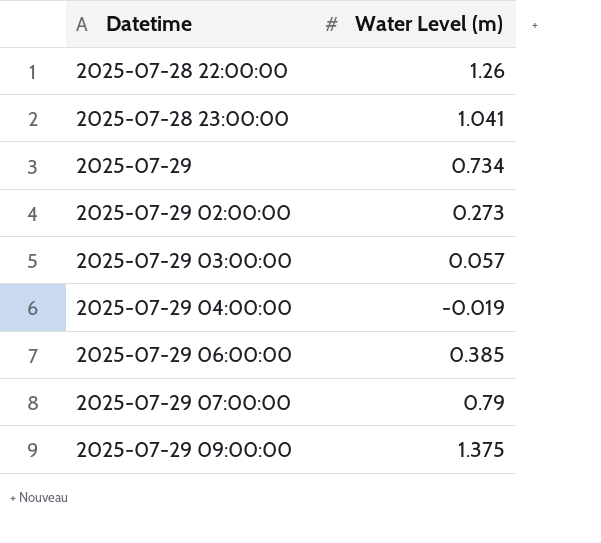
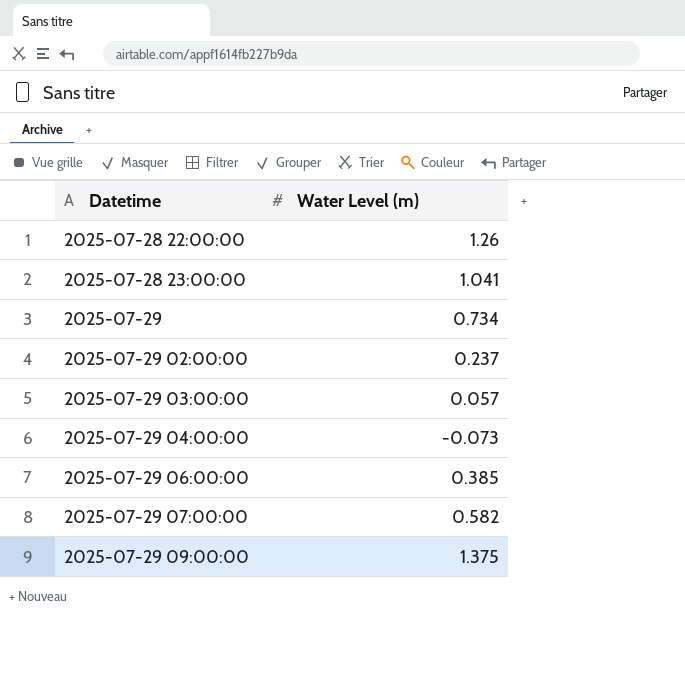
2025-07-29 02:00:00 | Water Level (m): 0.273 -> 0.237
2025-07-29 04:00:00 | Water Level (m): -0.019 -> -0.073
2025-07-29 07:00:00 | Water Level (m): 0.79 -> 0.582

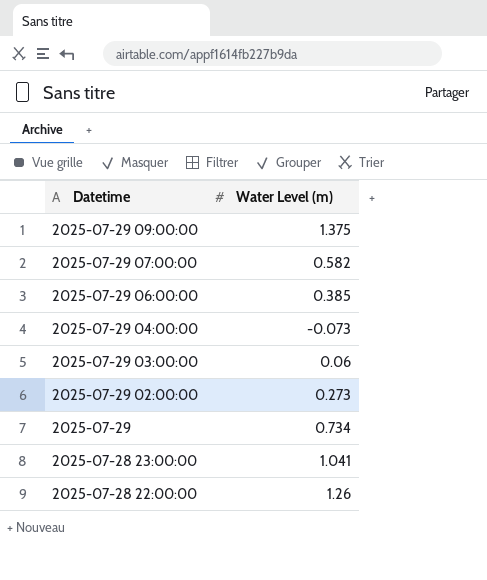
row order: Datetime ascending -> Datetime descending
2025-07-29 03:00:00 | Water Level (m): 0.057 -> 0.06
2025-07-29 02:00:00 | Water Level (m): 0.237 -> 0.273

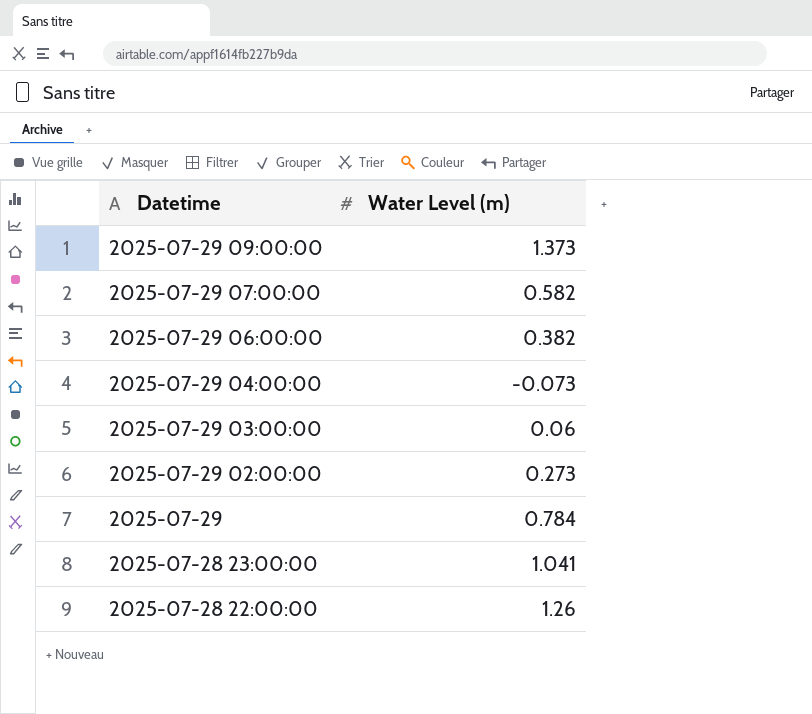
2025-07-29 09:00:00 | Water Level (m): 1.375 -> 1.373
2025-07-29 06:00:00 | Water Level (m): 0.385 -> 0.382
2025-07-29 | Water Level (m): 0.734 -> 0.784

